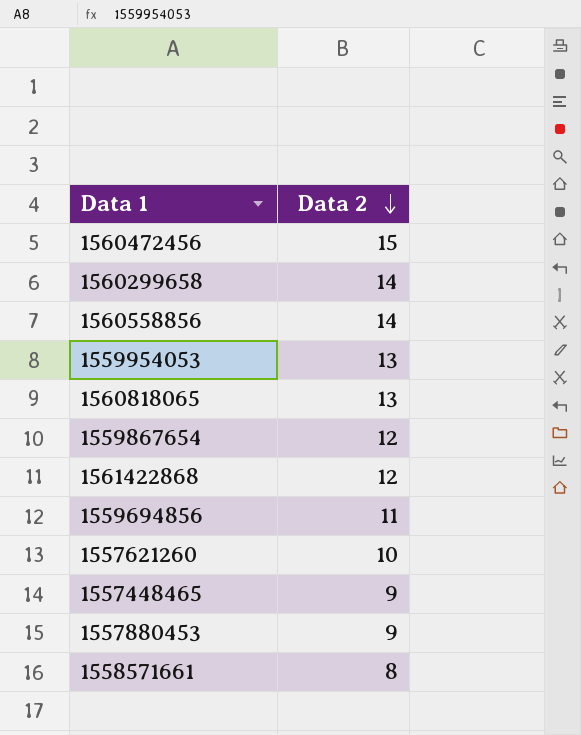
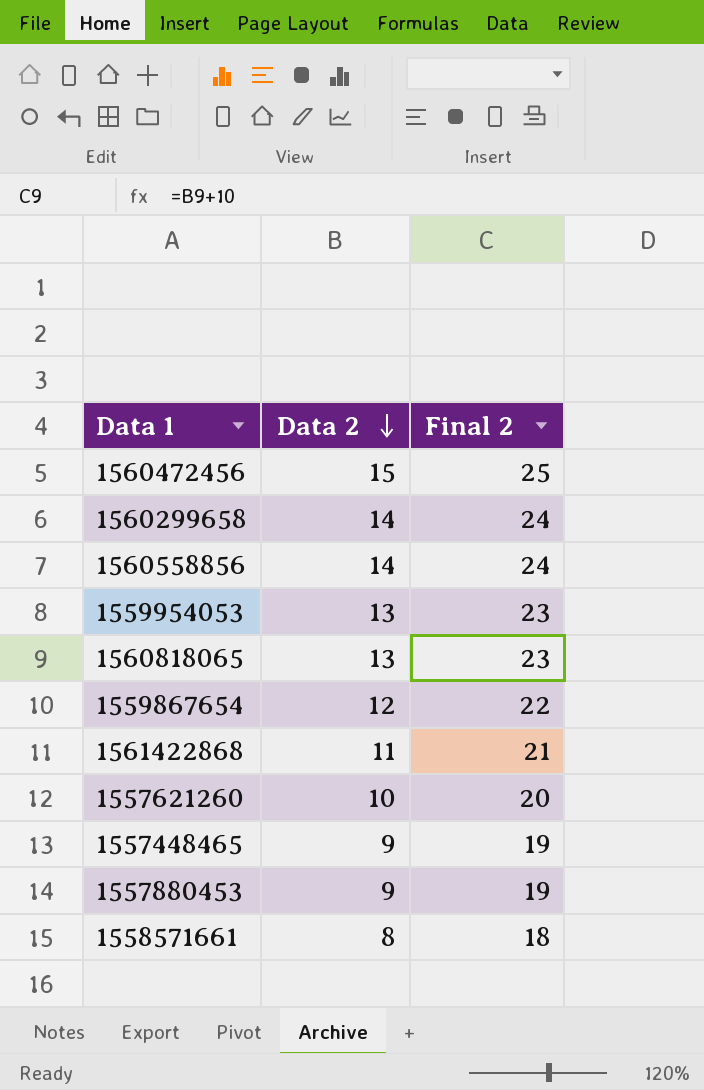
column Final 2 | formula: none -> [Data 2] + 10
row 1559694856: 11 -> none
1561422868 | Data 2: 12 -> 11

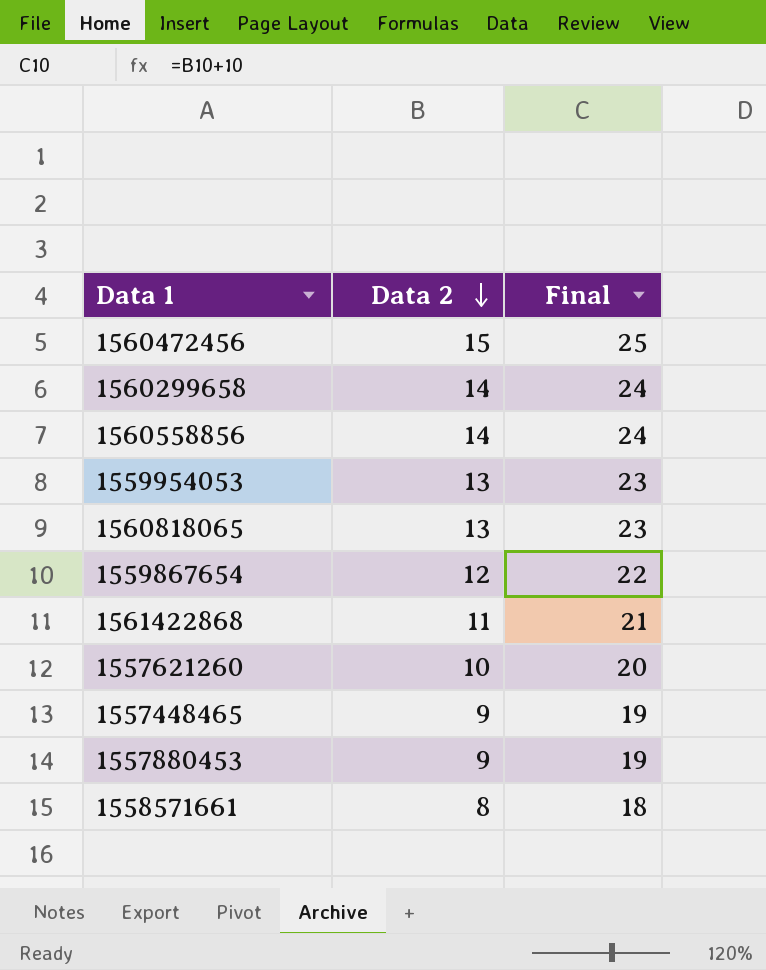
column name: Final 2 -> Final

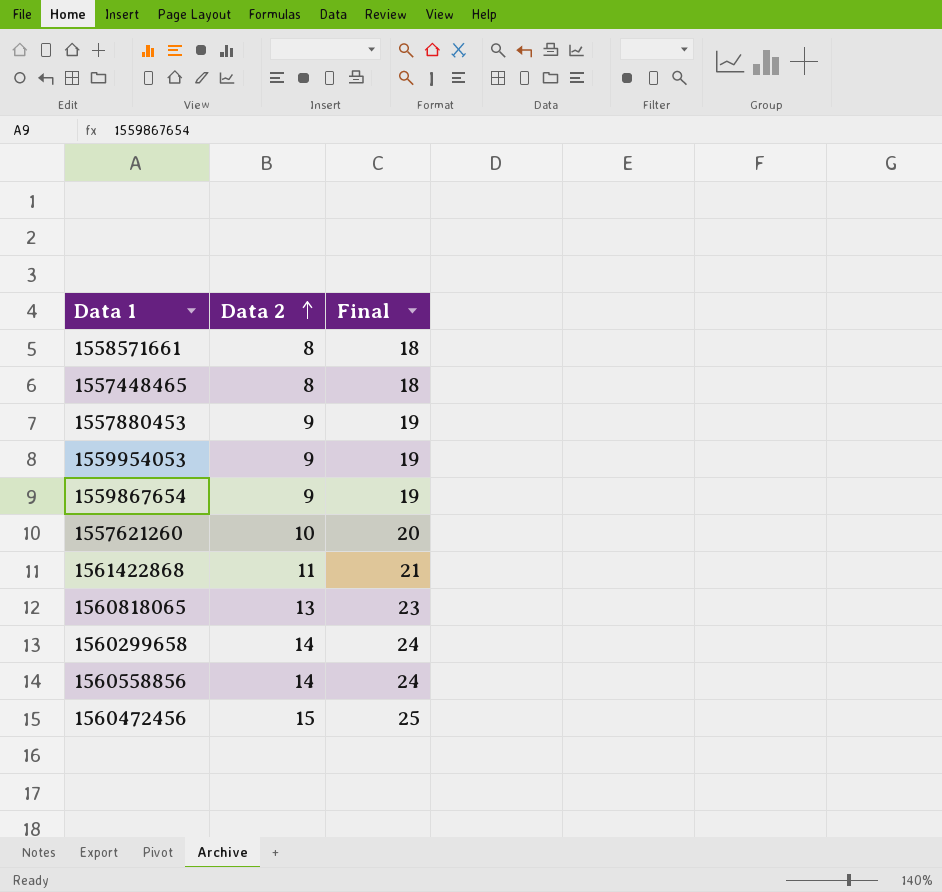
row order: Data 2 descending -> Data 2 ascending
1557448465 | Data 2: 9 -> 8
1557448465 | Final: 19 -> 18
1559954053 | Data 2: 13 -> 9
1559954053 | Final: 23 -> 19
1559867654 | Data 2: 12 -> 9
1559867654 | Final: 22 -> 19

